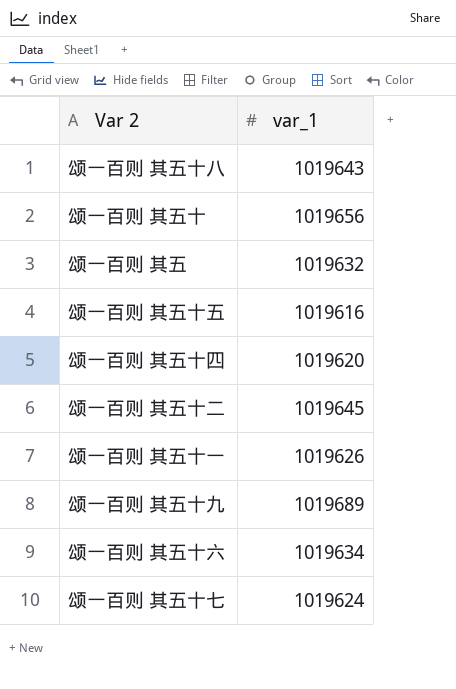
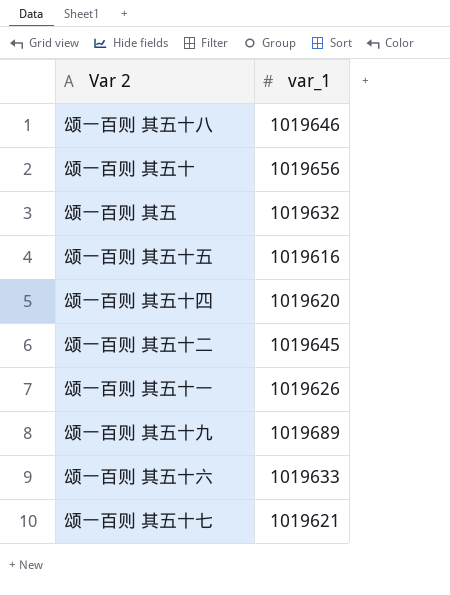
颂一百则 其五十八 | var_1: 1019643 -> 1019646
颂一百则 其五十六 | var_1: 1019634 -> 1019633
颂一百则 其五十七 | var_1: 1019624 -> 1019621

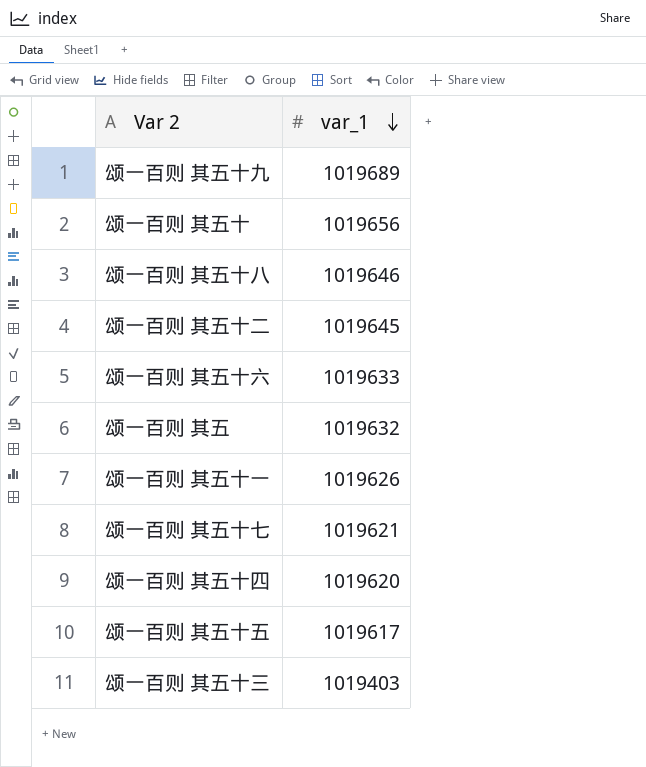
row order: none -> var_1 descending
颂一百则 其五十五 | var_1: 1019616 -> 1019617
row 颂一百则 其五十三: none -> 1019403

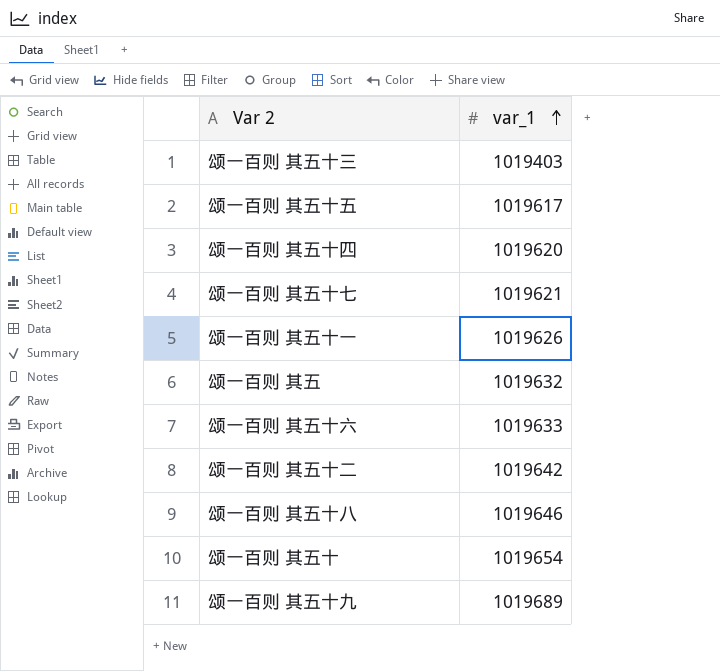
row order: var_1 descending -> var_1 ascending
颂一百则 其五十二 | var_1: 1019645 -> 1019642
颂一百则 其五十 | var_1: 1019656 -> 1019654

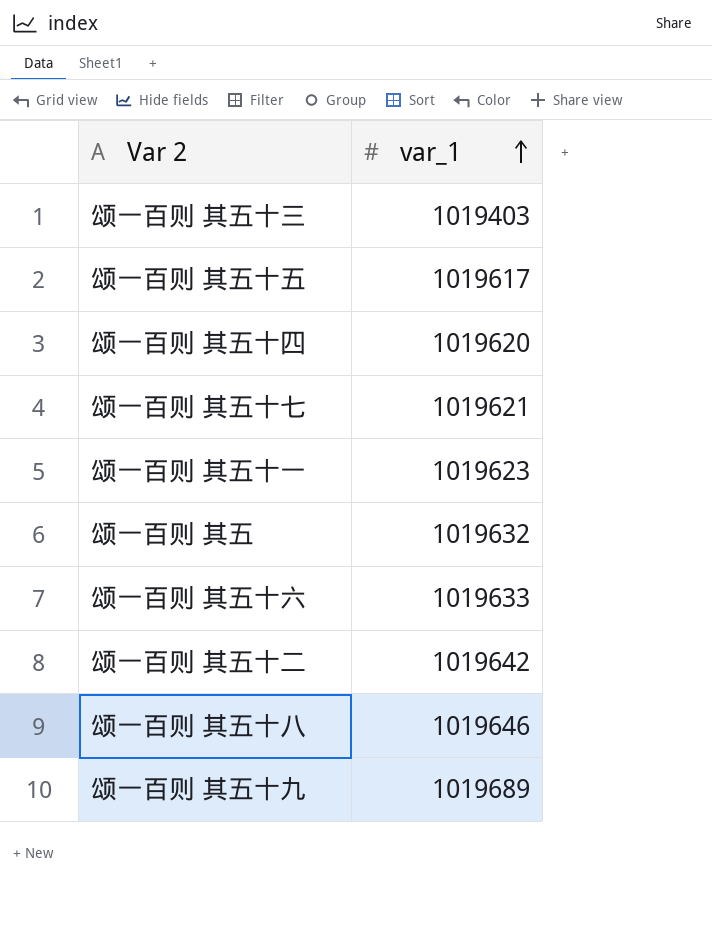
row 颂一百则 其五十: 1019654 -> none
颂一百则 其五十一 | var_1: 1019626 -> 1019623

